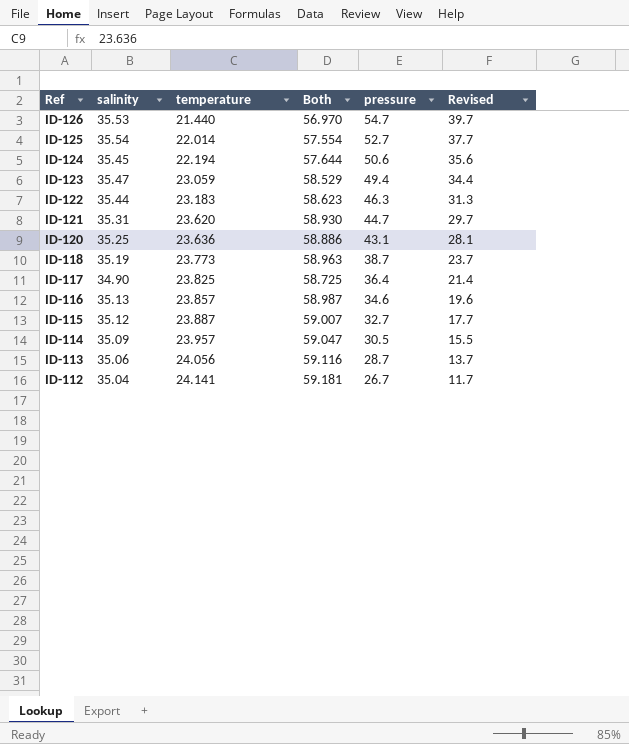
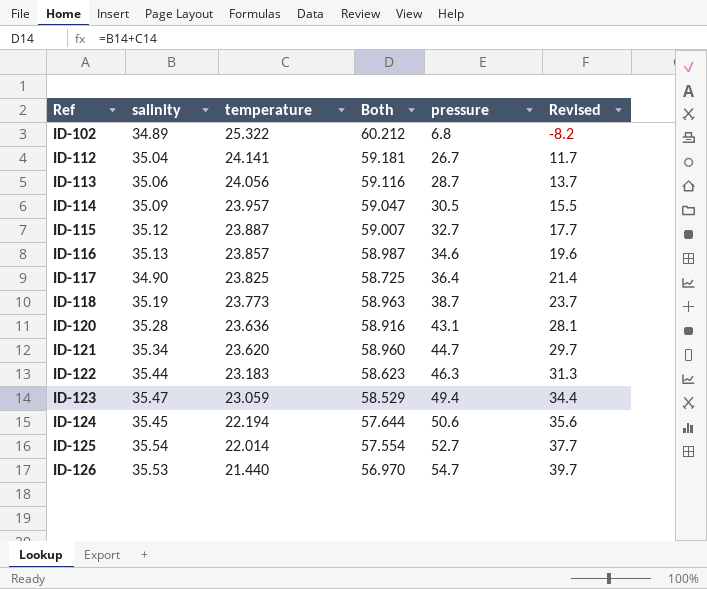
row order: Ref descending -> Ref ascending
row ID-102: none -> 34.89 | 25.322 | 60.212 | 6.8 | -8.2
ID-120 | salinity: 35.25 -> 35.28
ID-120 | Both: 58.886 -> 58.916
ID-121 | salinity: 35.31 -> 35.34
ID-121 | Both: 58.930 -> 58.960

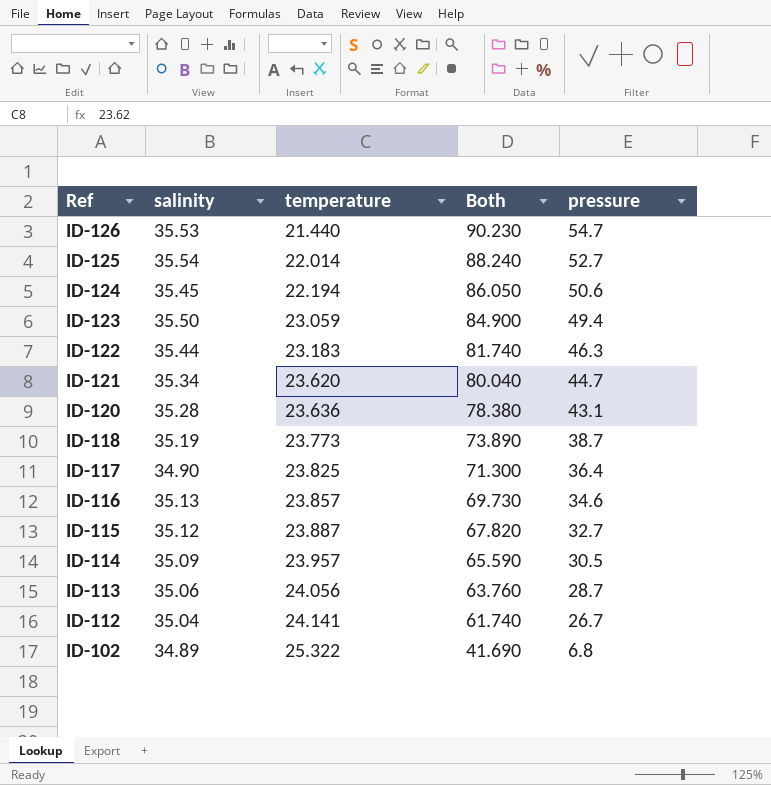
row order: Ref ascending -> Ref descending
column Revised | formula: [pressure] - 15 -> none
column Both | formula: [salinity] + [temperature] -> [salinity] + [pressure]
ID-123 | salinity: 35.47 -> 35.50

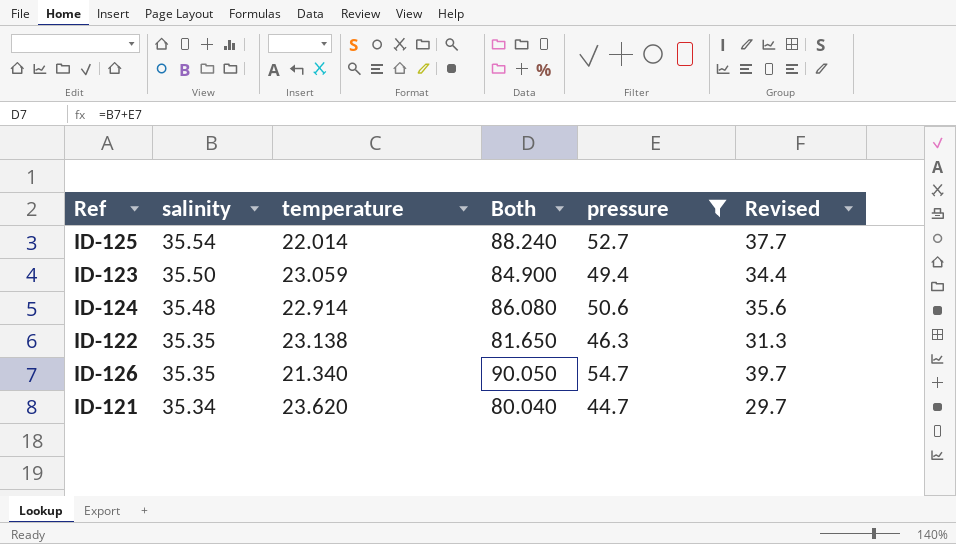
filter: none -> pressure >= 44.7
row order: Ref descending -> salinity descending
column Revised | formula: none -> [pressure] - 15
ID-124 | salinity: 35.45 -> 35.48
ID-124 | temperature: 22.194 -> 22.914
ID-124 | Both: 86.050 -> 86.080
ID-122 | salinity: 35.44 -> 35.35
ID-122 | temperature: 23.183 -> 23.138
ID-122 | Both: 81.740 -> 81.650
ID-126 | salinity: 35.53 -> 35.35
ID-126 | temperature: 21.440 -> 21.340
ID-126 | Both: 90.230 -> 90.050

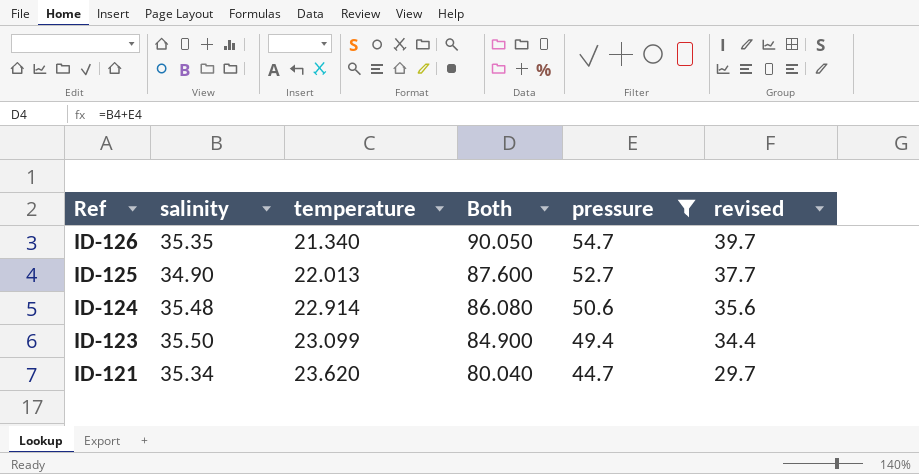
row order: salinity descending -> Ref descending
column name: Revised -> revised
row ID-122: 35.35 | 23.138 | 81.650 | 46.3 | 31.3 -> none
ID-125 | salinity: 35.54 -> 34.90
ID-125 | temperature: 22.014 -> 22.013
ID-125 | Both: 88.240 -> 87.600
ID-123 | temperature: 23.059 -> 23.099

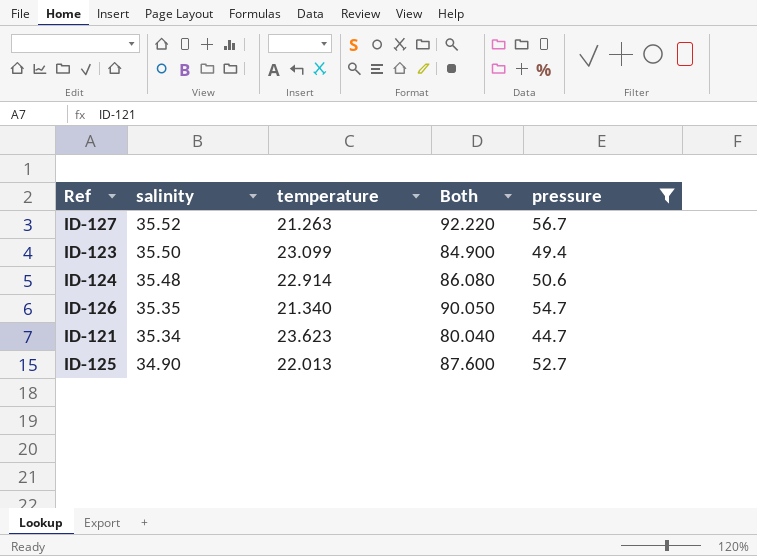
row order: Ref descending -> salinity descending
column revised | formula: [pressure] - 15 -> none
row ID-127: none -> 35.52 | 21.263 | 92.220 | 56.7
ID-121 | temperature: 23.620 -> 23.623

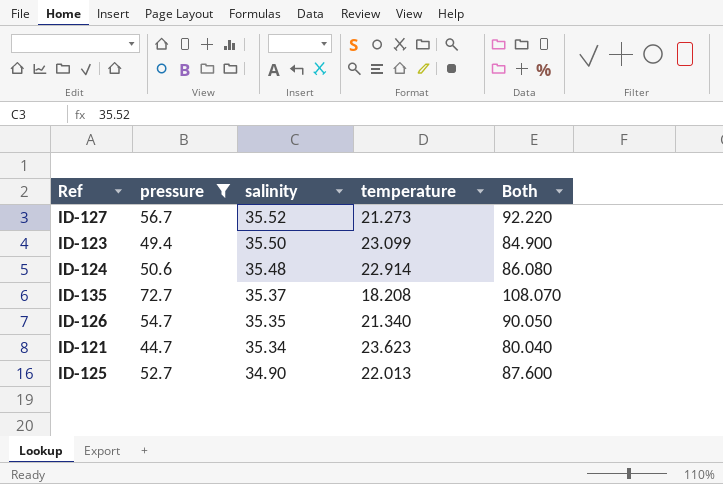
column pressure | position: 5 -> 2
ID-127 | temperature: 21.263 -> 21.273
row ID-135: none -> 72.7 | 35.37 | 18.208 | 108.070

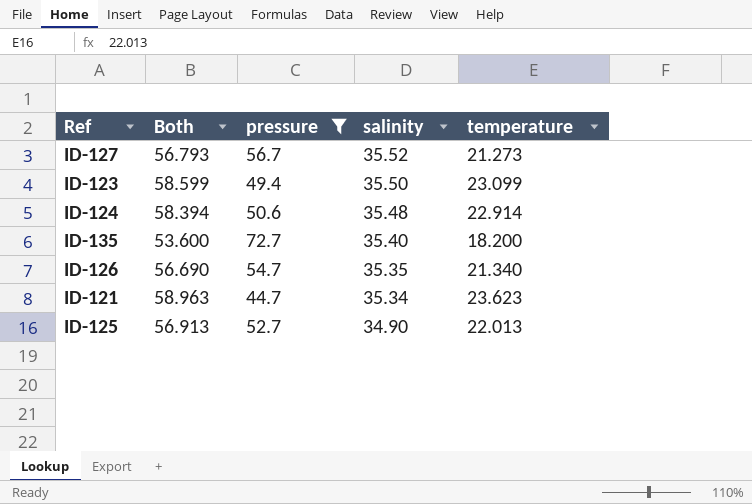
column Both | formula: [pressure] + [salinity] -> [salinity] + [temperature]
column Both | position: 5 -> 2
ID-135 | salinity: 35.37 -> 35.40
ID-135 | temperature: 18.208 -> 18.200

